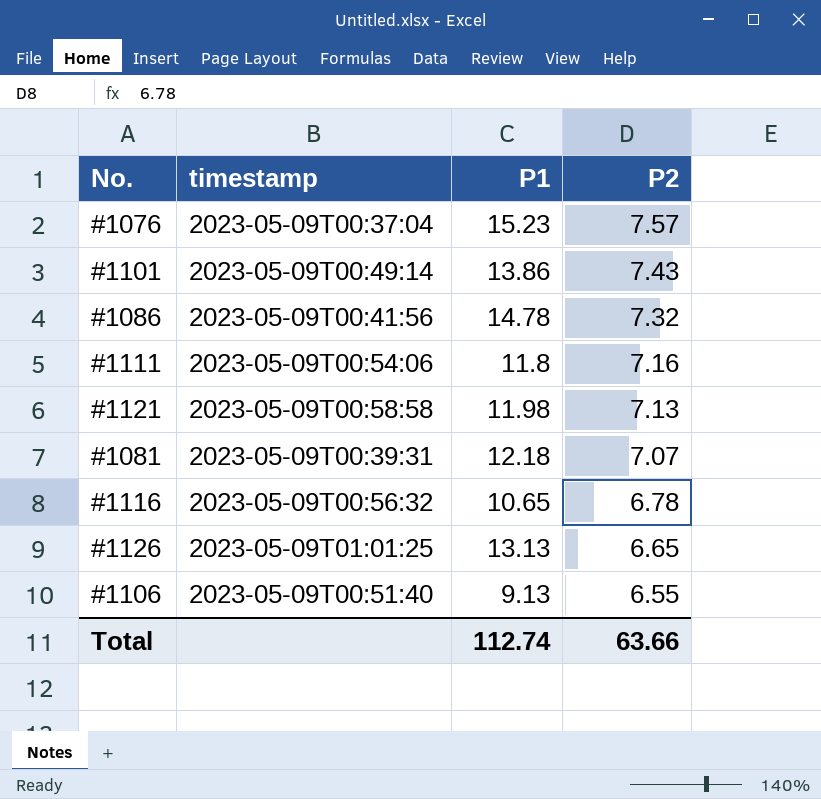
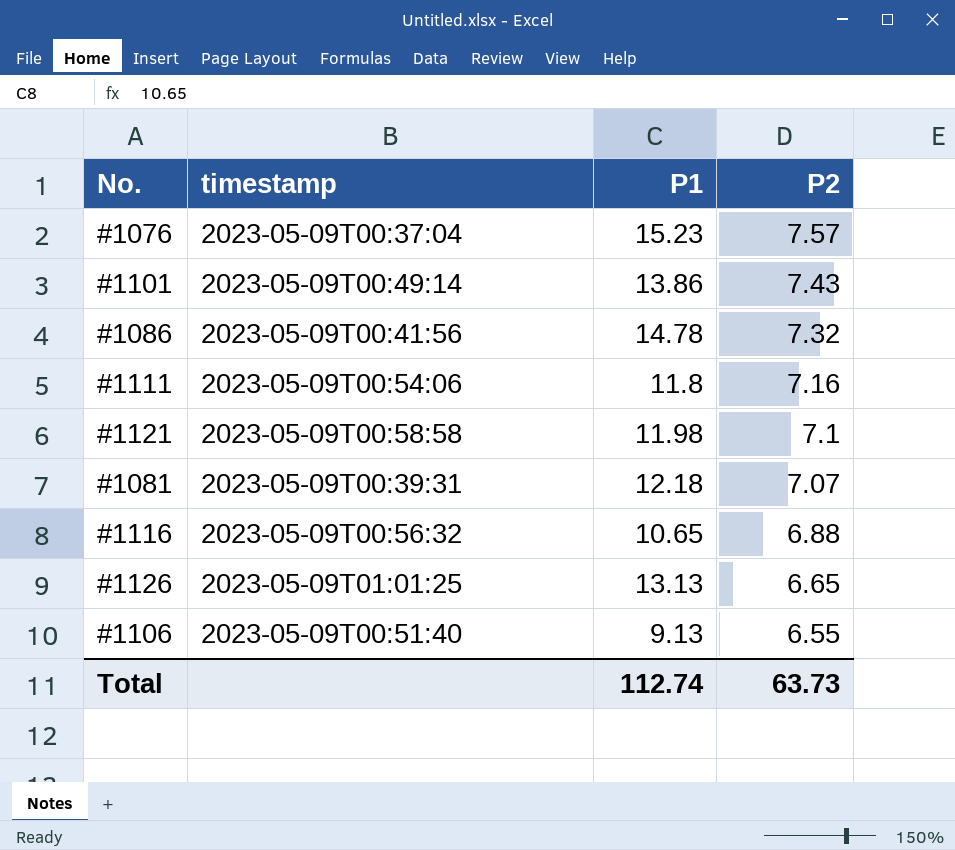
#1121 | P2: 7.13 -> 7.1
#1116 | P2: 6.78 -> 6.88
Total | P2: 63.66 -> 63.73

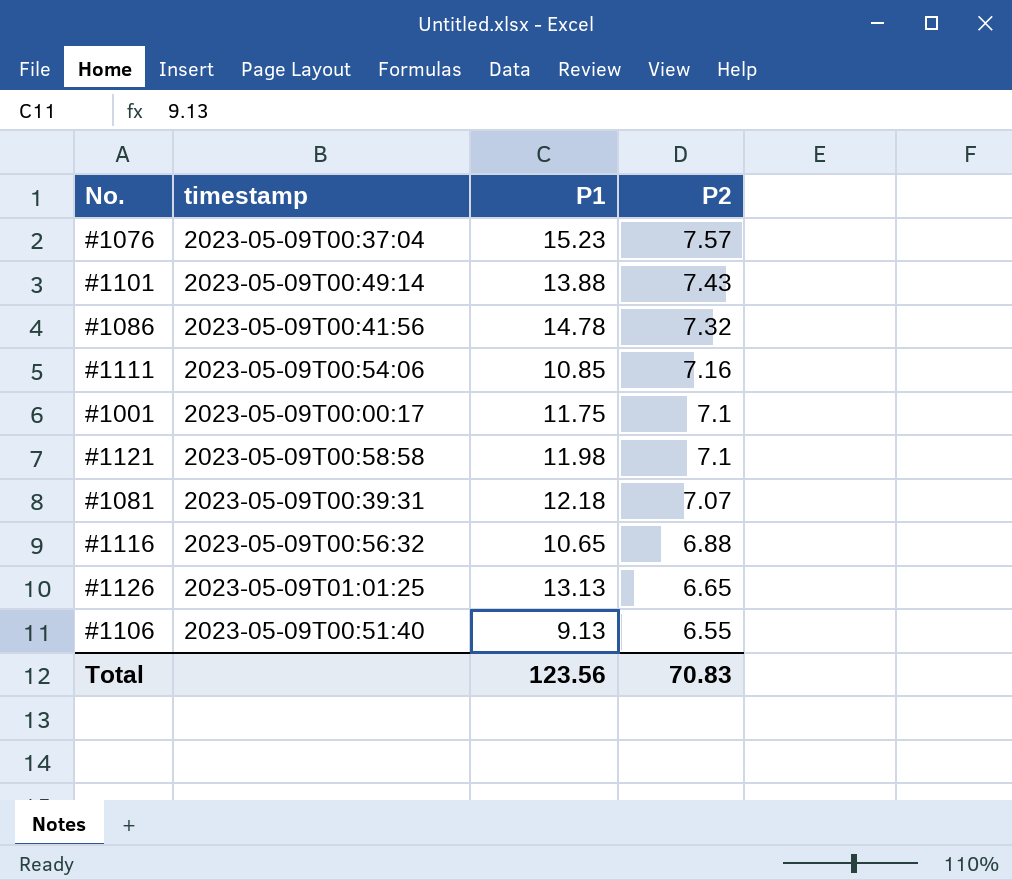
#1101 | P1: 13.86 -> 13.88
#1111 | P1: 11.8 -> 10.85
row #1001: none -> 2023-05-09T00:00:17 | 11.75 | 7.1
Total | P1: 112.74 -> 123.56
Total | P2: 63.73 -> 70.83

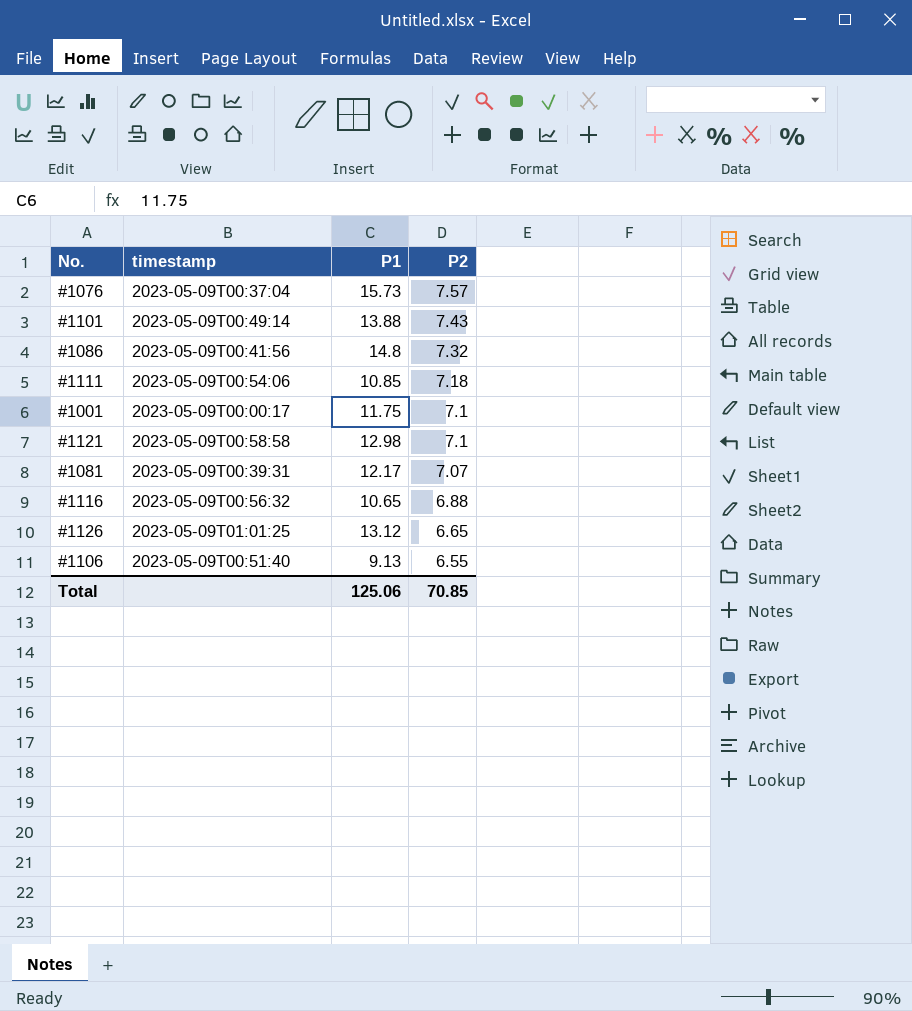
#1076 | P1: 15.23 -> 15.73
#1086 | P1: 14.78 -> 14.8
#1111 | P2: 7.16 -> 7.18
#1121 | P1: 11.98 -> 12.98
#1081 | P1: 12.18 -> 12.17
#1126 | P1: 13.13 -> 13.12
Total | P1: 123.56 -> 125.06
Total | P2: 70.83 -> 70.85

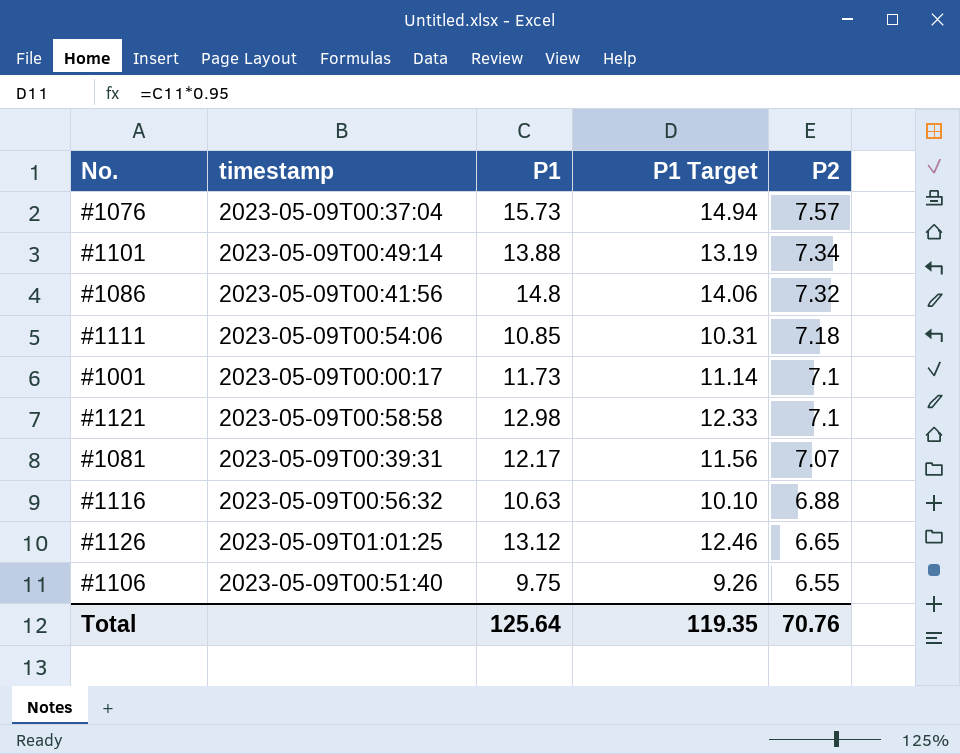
column P1 Target | formula: none -> [P1] * 0.95
#1101 | P2: 7.43 -> 7.34
#1001 | P1: 11.75 -> 11.73
#1116 | P1: 10.65 -> 10.63
#1106 | P1: 9.13 -> 9.75
Total | P1: 125.06 -> 125.64
Total | P2: 70.85 -> 70.76

